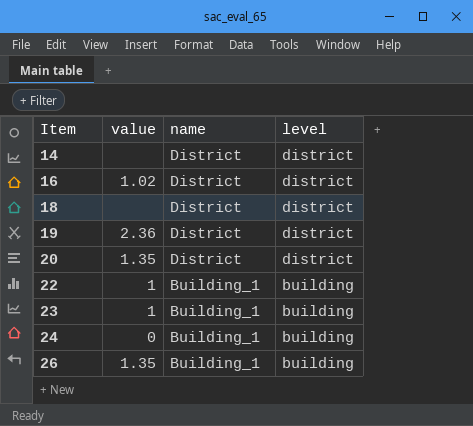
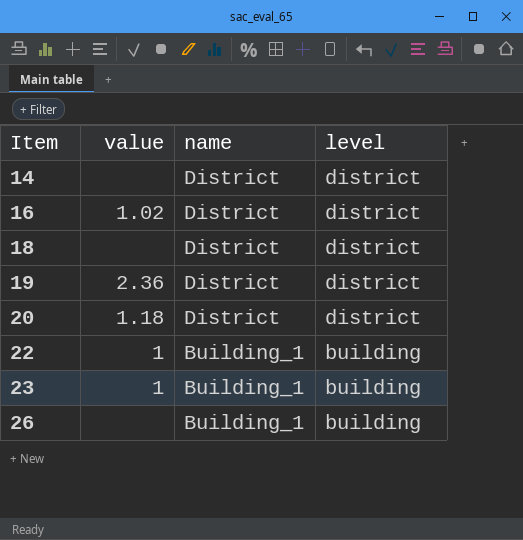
row 24: 0 | Building_1 | building -> none
20 | value: 1.35 -> 1.18
26 | value: 1.35 -> none

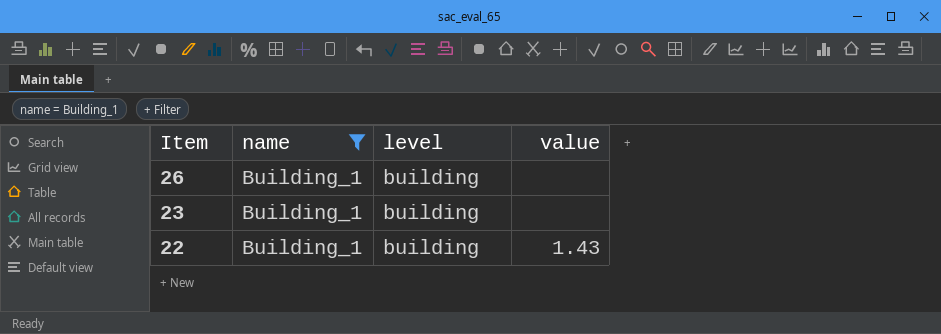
filter: none -> name = Building_1
row order: Item ascending -> Item descending
column value | position: 2 -> 4
23 | value: 1 -> none
22 | value: 1 -> 1.43

